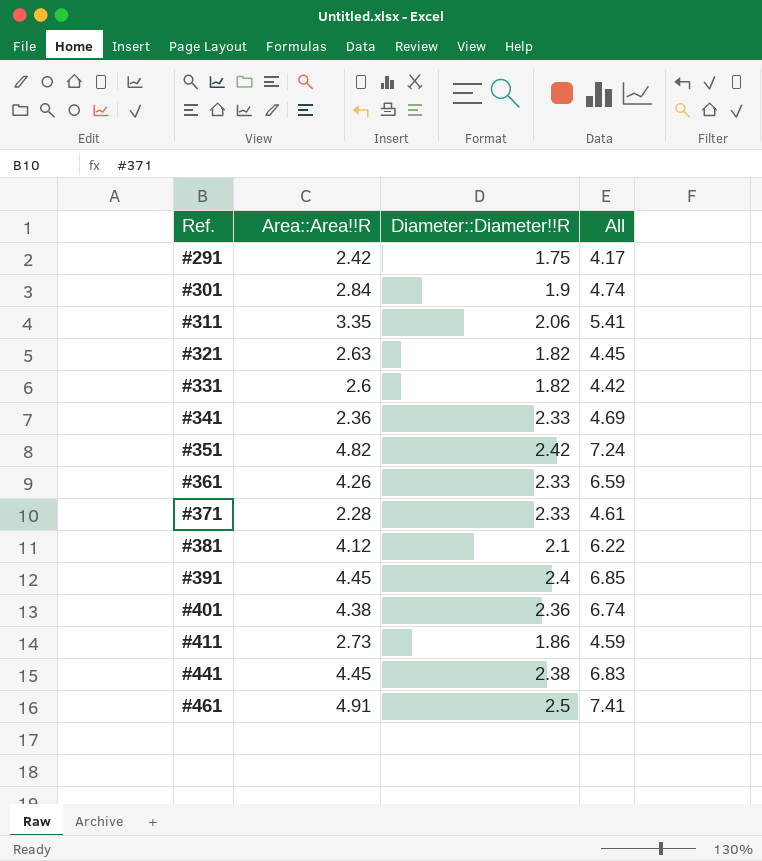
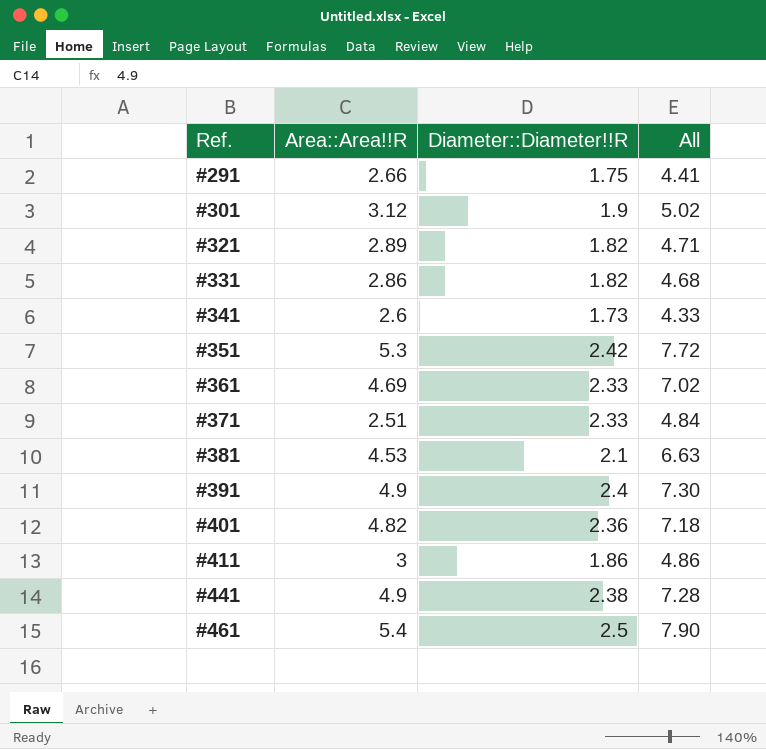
row #311: 3.35 | 2.06 | 5.41 -> none
#291 | Area::Area!!R: 2.42 -> 2.66
#291 | All: 4.17 -> 4.41
#301 | Area::Area!!R: 2.84 -> 3.12
#301 | All: 4.74 -> 5.02
#321 | Area::Area!!R: 2.63 -> 2.89
#321 | All: 4.45 -> 4.71
#331 | Area::Area!!R: 2.6 -> 2.86
#331 | All: 4.42 -> 4.68
#341 | Area::Area!!R: 2.36 -> 2.6
#341 | Diameter::Diameter!!R: 2.33 -> 1.73
#341 | All: 4.69 -> 4.33
#351 | Area::Area!!R: 4.82 -> 5.3
#351 | All: 7.24 -> 7.72
#361 | Area::Area!!R: 4.26 -> 4.69
#361 | All: 6.59 -> 7.02
#371 | Area::Area!!R: 2.28 -> 2.51
#371 | All: 4.61 -> 4.84
#381 | Area::Area!!R: 4.12 -> 4.53
#381 | All: 6.22 -> 6.63
#391 | Area::Area!!R: 4.45 -> 4.9
#391 | All: 6.85 -> 7.30
#401 | Area::Area!!R: 4.38 -> 4.82
#401 | All: 6.74 -> 7.18
#411 | Area::Area!!R: 2.73 -> 3
#411 | All: 4.59 -> 4.86
#441 | Area::Area!!R: 4.45 -> 4.9
#441 | All: 6.83 -> 7.28
#461 | Area::Area!!R: 4.91 -> 5.4
#461 | All: 7.41 -> 7.90

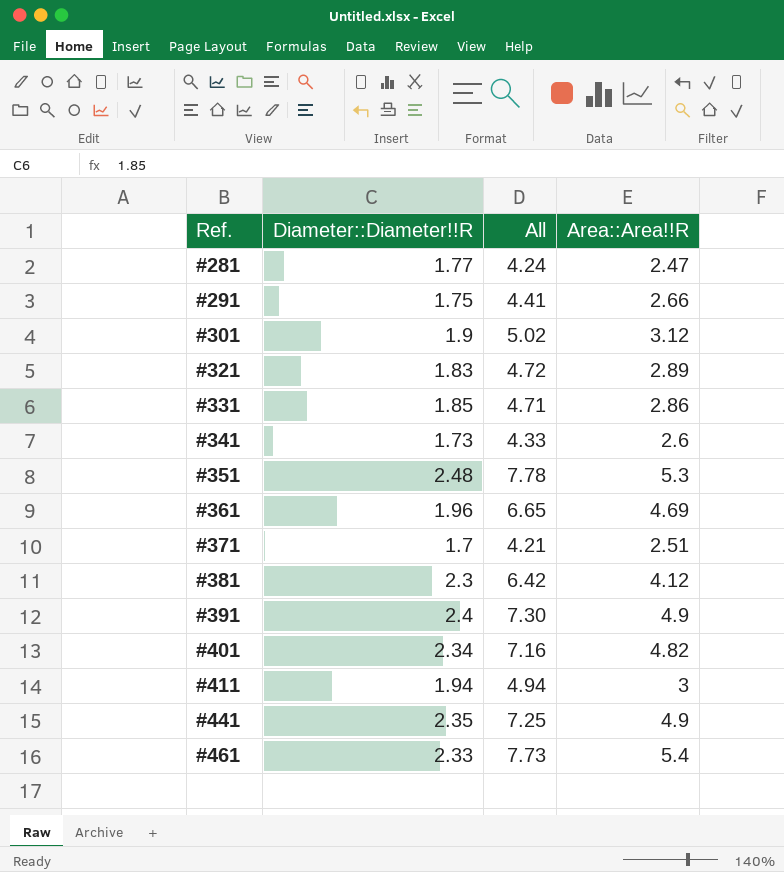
column Area::Area!!R | position: 2 -> 4
row #281: none -> 1.77 | 4.24 | 2.47
#321 | Diameter::Diameter!!R: 1.82 -> 1.83
#321 | All: 4.71 -> 4.72
#331 | Diameter::Diameter!!R: 1.82 -> 1.85
#331 | All: 4.68 -> 4.71
#351 | Diameter::Diameter!!R: 2.42 -> 2.48
#351 | All: 7.72 -> 7.78
#361 | Diameter::Diameter!!R: 2.33 -> 1.96
#361 | All: 7.02 -> 6.65
#371 | Diameter::Diameter!!R: 2.33 -> 1.7
#371 | All: 4.84 -> 4.21
#381 | Diameter::Diameter!!R: 2.1 -> 2.3
#381 | All: 6.63 -> 6.42
#381 | Area::Area!!R: 4.53 -> 4.12
#401 | Diameter::Diameter!!R: 2.36 -> 2.34
#401 | All: 7.18 -> 7.16
#411 | Diameter::Diameter!!R: 1.86 -> 1.94
#411 | All: 4.86 -> 4.94
#441 | Diameter::Diameter!!R: 2.38 -> 2.35
#441 | All: 7.28 -> 7.25
#461 | Diameter::Diameter!!R: 2.5 -> 2.33
#461 | All: 7.90 -> 7.73

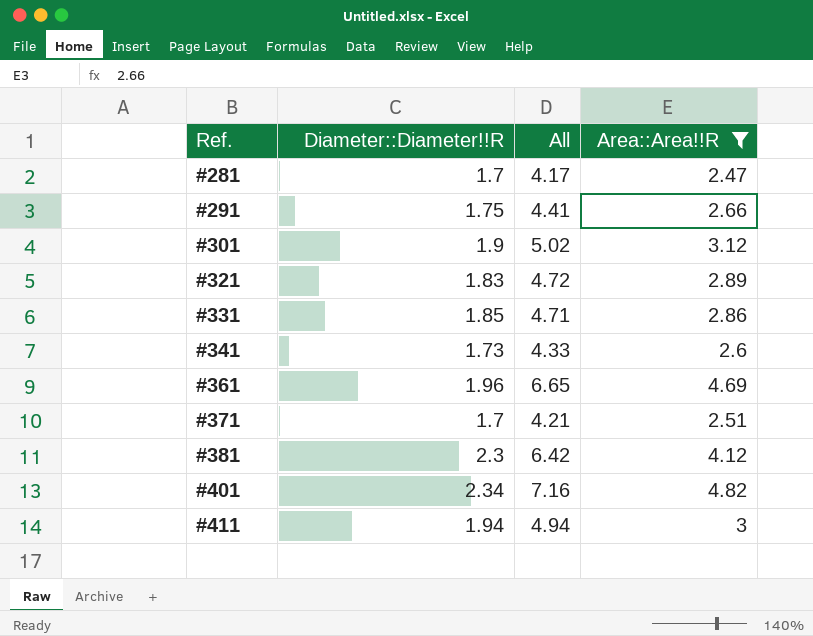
filter: none -> Area::Area!!R <= 4.82
#281 | Diameter::Diameter!!R: 1.77 -> 1.7
#281 | All: 4.24 -> 4.17

